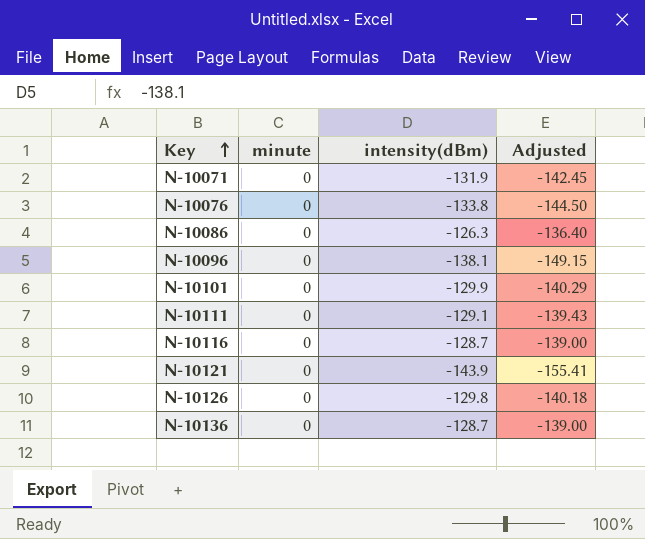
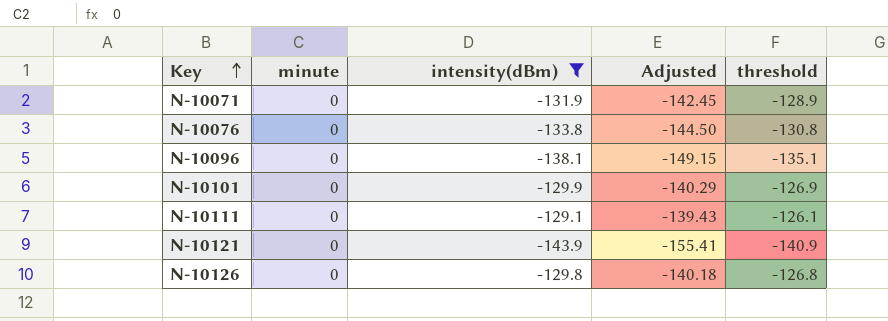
filter: none -> intensity(dBm) <= -129.1
column threshold | formula: none -> [intensity(dBm)] + 3

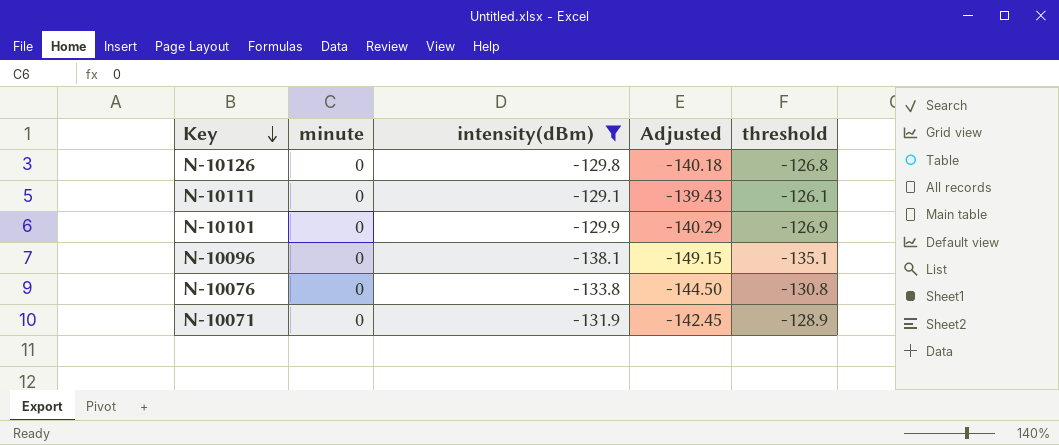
row order: Key ascending -> Key descending
row N-10121: 0 | -143.9 | -155.41 | -140.9 -> none

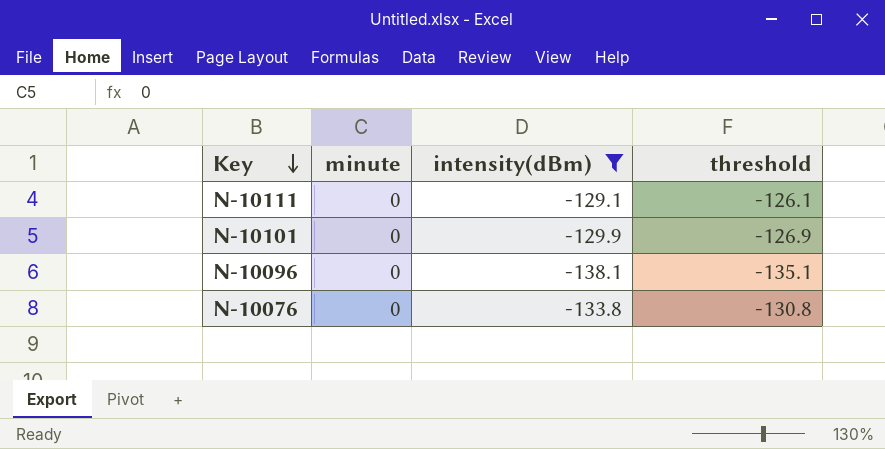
column Adjusted | formula: [intensity(dBm)] * 1.08 -> none
row N-10126: 0 | -129.8 | -140.18 | -126.8 -> none
row N-10071: 0 | -131.9 | -142.45 | -128.9 -> none

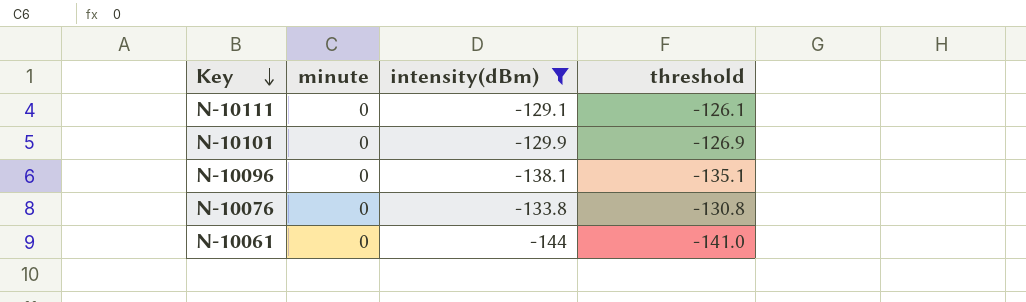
row N-10061: none -> 0 | -144 | -141.0

